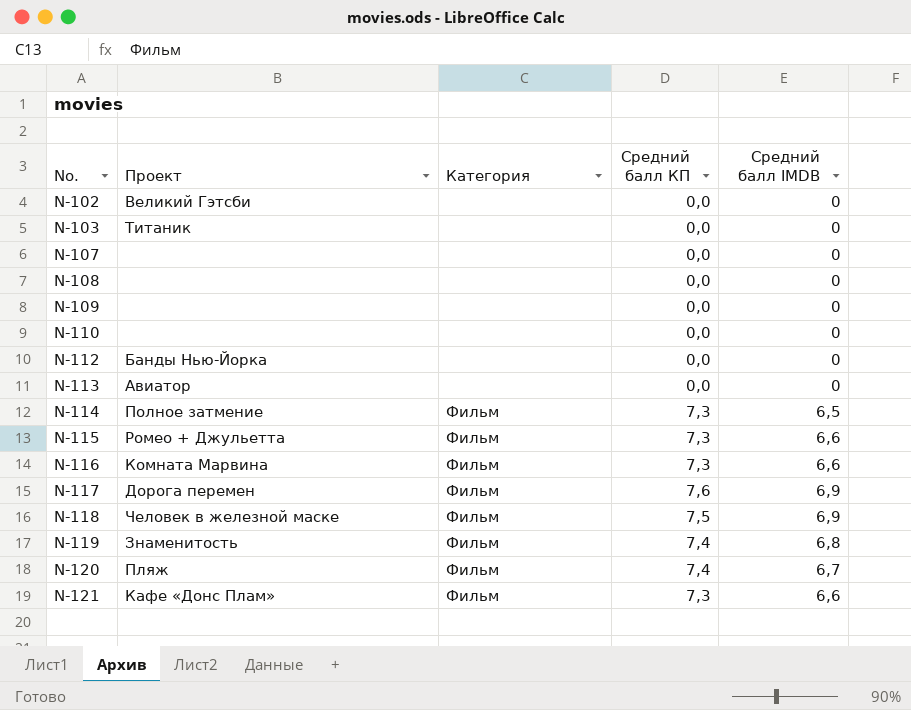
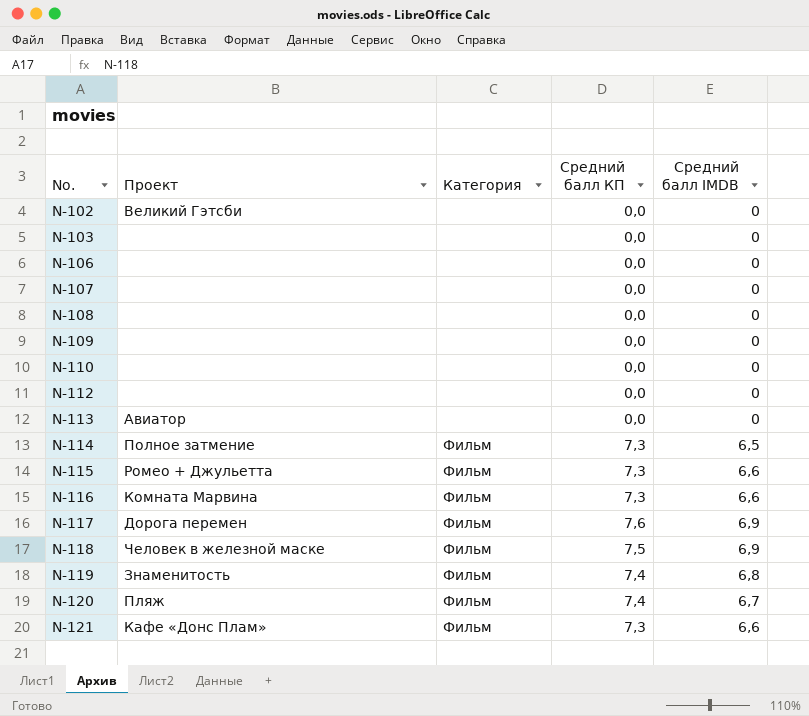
N-103 | Проект: Титаник -> none
row N-106: none -> none | none | 0,0 | 0
N-112 | Проект: Банды Нью-Йорка -> none

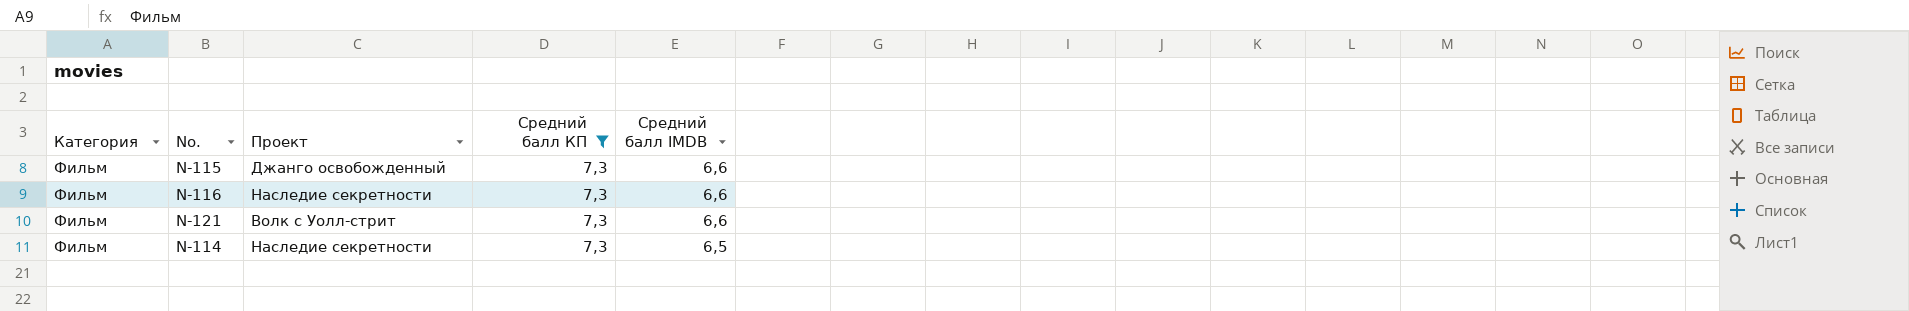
filter: none -> Средний балл КП = 7,3
row order: No. ascending -> Средний балл IMDB descending
column Категория | position: 3 -> 1
N-115 | Проект: Ромео + Джульетта -> Джанго освобожденный
N-116 | Проект: Комната Марвина -> Наследие секретности
N-121 | Проект: Кафе «Донс Плам» -> Волк с Уолл-стрит
N-114 | Проект: Полное затмение -> Наследие секретности

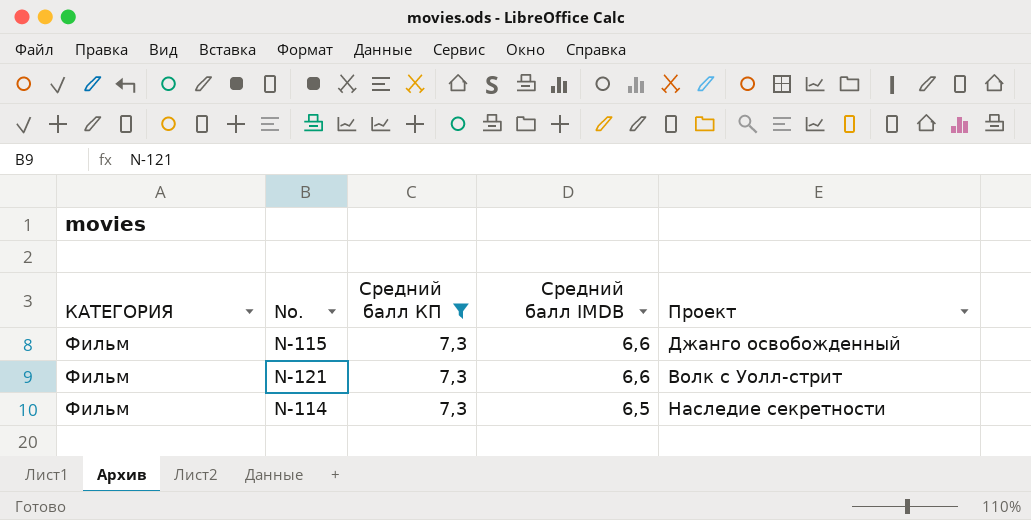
column name: Категория -> КАТЕГОРИЯ
column Проект | position: 3 -> 5
row N-116: Фильм | Наследие секретности | 7,3 | 6,6 -> none

